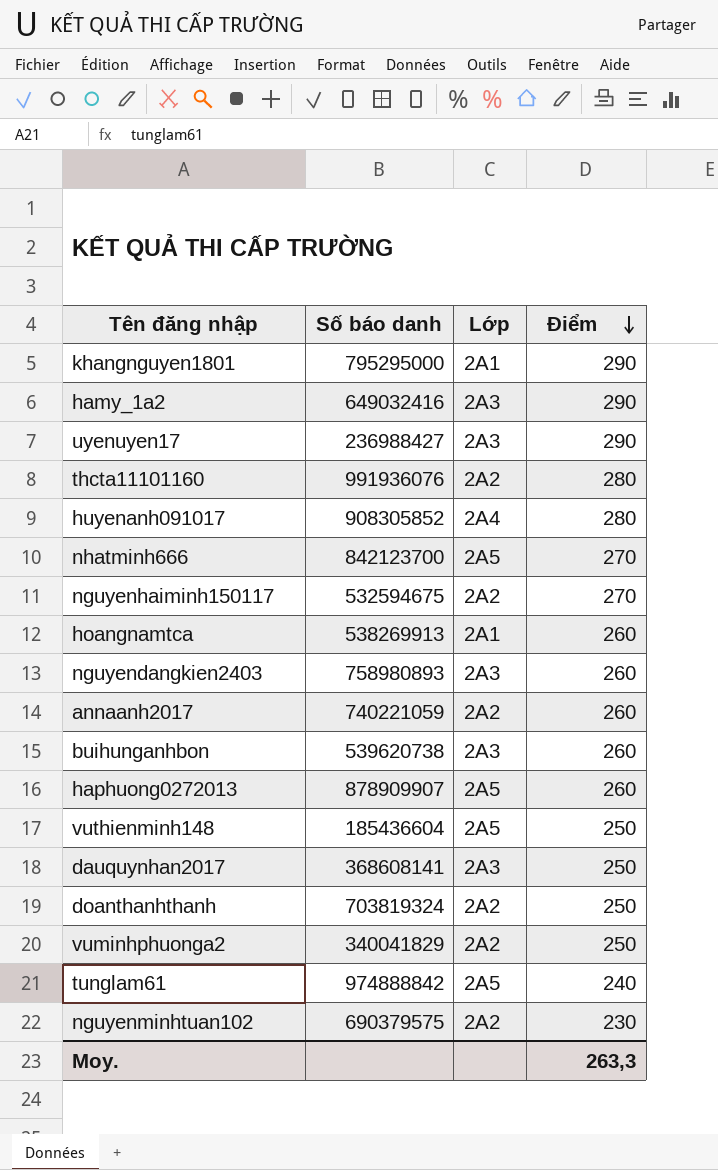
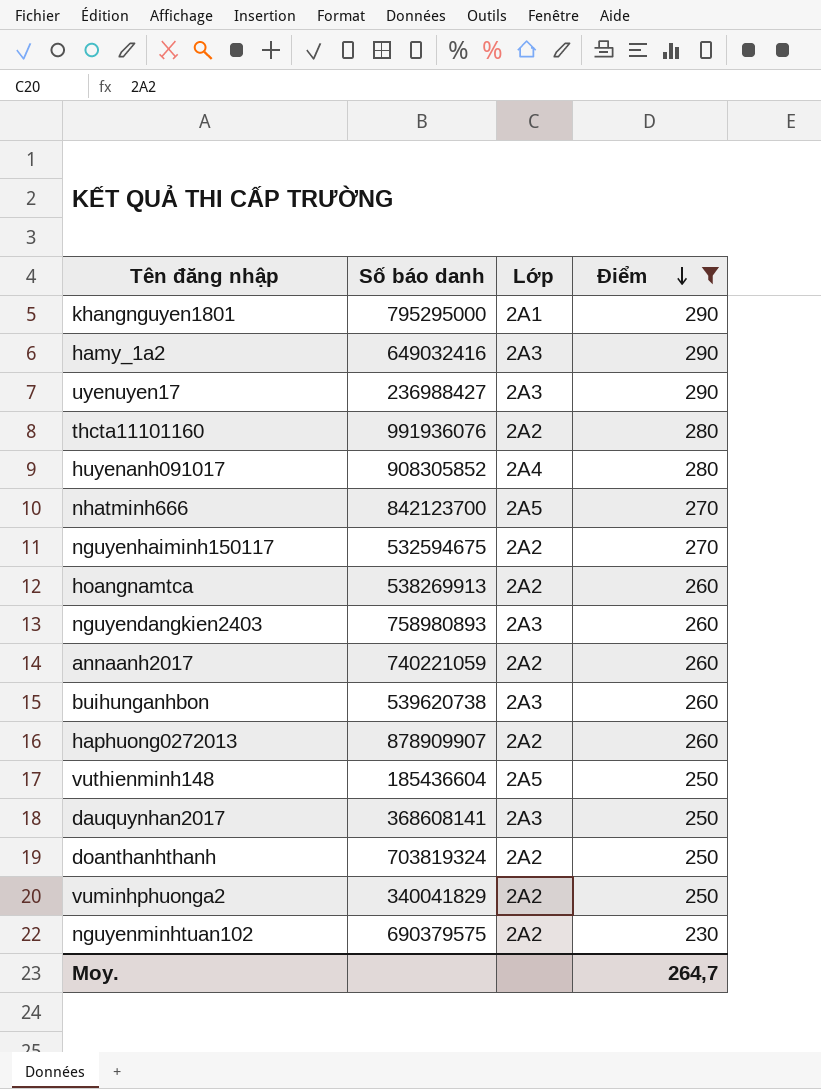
filter: none -> Điểm != 240
hoangnamtca | Lớp: 2A1 -> 2A2
haphuong0272013 | Lớp: 2A5 -> 2A2
Moy. | Điểm: 263,3 -> 264,7

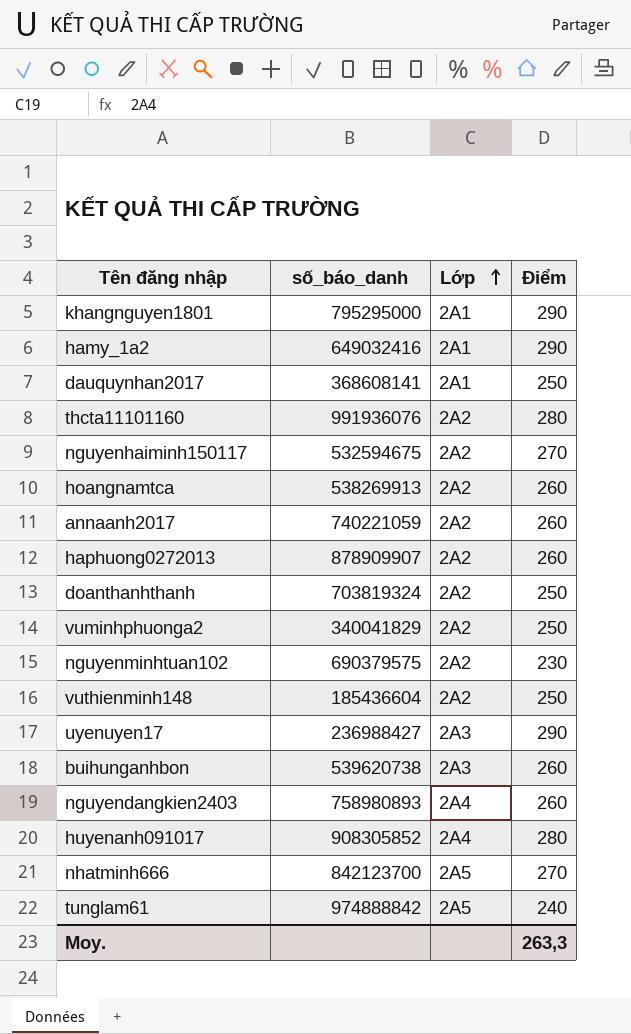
filter: Điểm != 240 -> none
row order: Điểm descending -> Lớp ascending
column name: Số báo danh -> số_báo_danh
hamy_1a2 | Lớp: 2A3 -> 2A1
dauquynhan2017 | Lớp: 2A3 -> 2A1
vuthienminh148 | Lớp: 2A5 -> 2A2
nguyendangkien2403 | Lớp: 2A3 -> 2A4
Moy. | Điểm: 264,7 -> 263,3

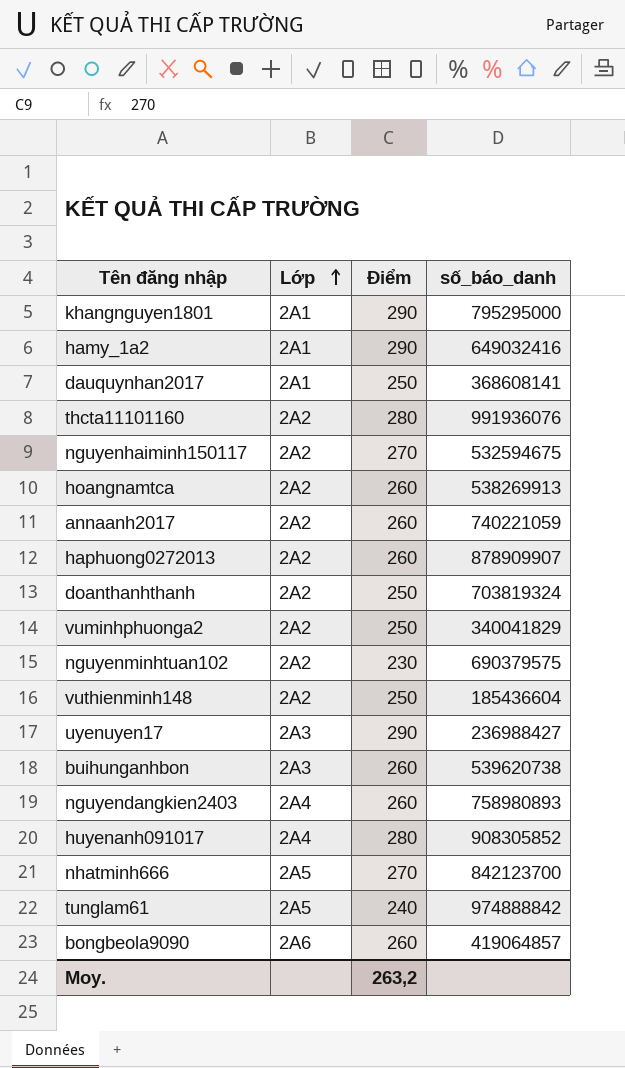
column số_báo_danh | position: 2 -> 4
row bongbeola9090: none -> 2A6 | 260 | 419064857
Moy. | Điểm: 263,3 -> 263,2

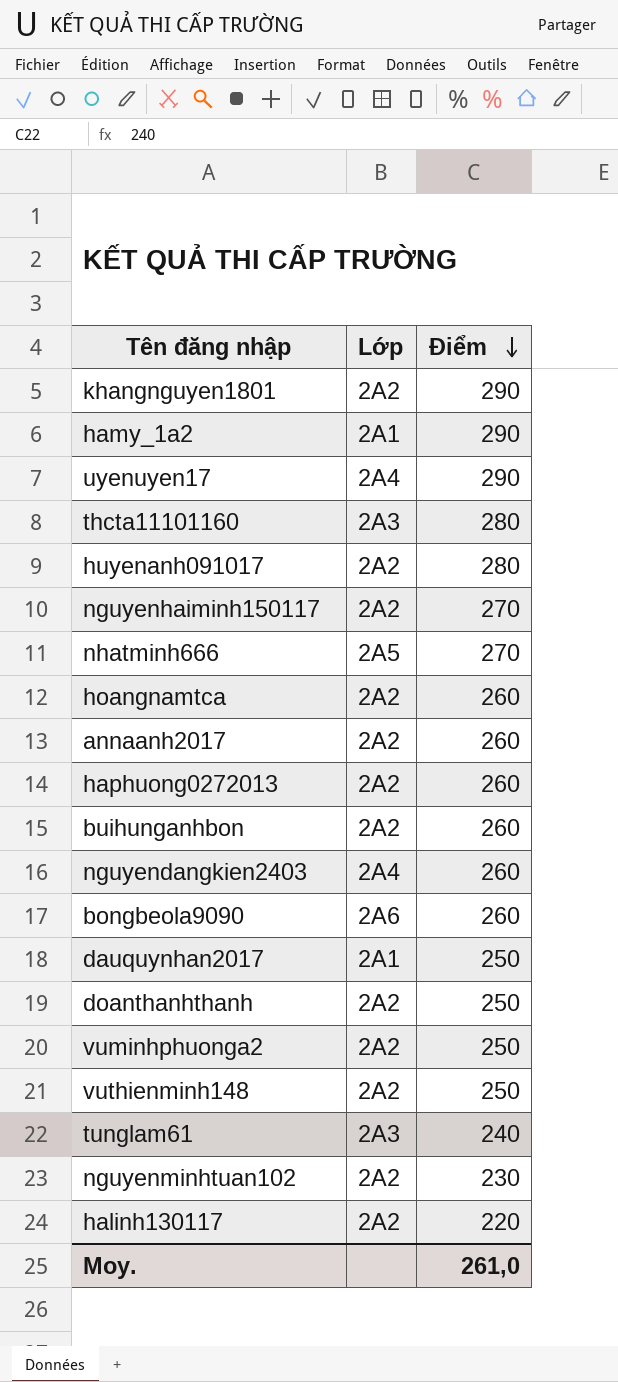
row order: Lớp ascending -> Điểm descending
column số_báo_danh | position: 4 -> none
khangnguyen1801 | Lớp: 2A1 -> 2A2
uyenuyen17 | Lớp: 2A3 -> 2A4
thcta11101160 | Lớp: 2A2 -> 2A3
huyenanh091017 | Lớp: 2A4 -> 2A2
buihunganhbon | Lớp: 2A3 -> 2A2
tunglam61 | Lớp: 2A5 -> 2A3
row halinh130117: none -> 2A2 | 220
Moy. | Điểm: 263,2 -> 261,0

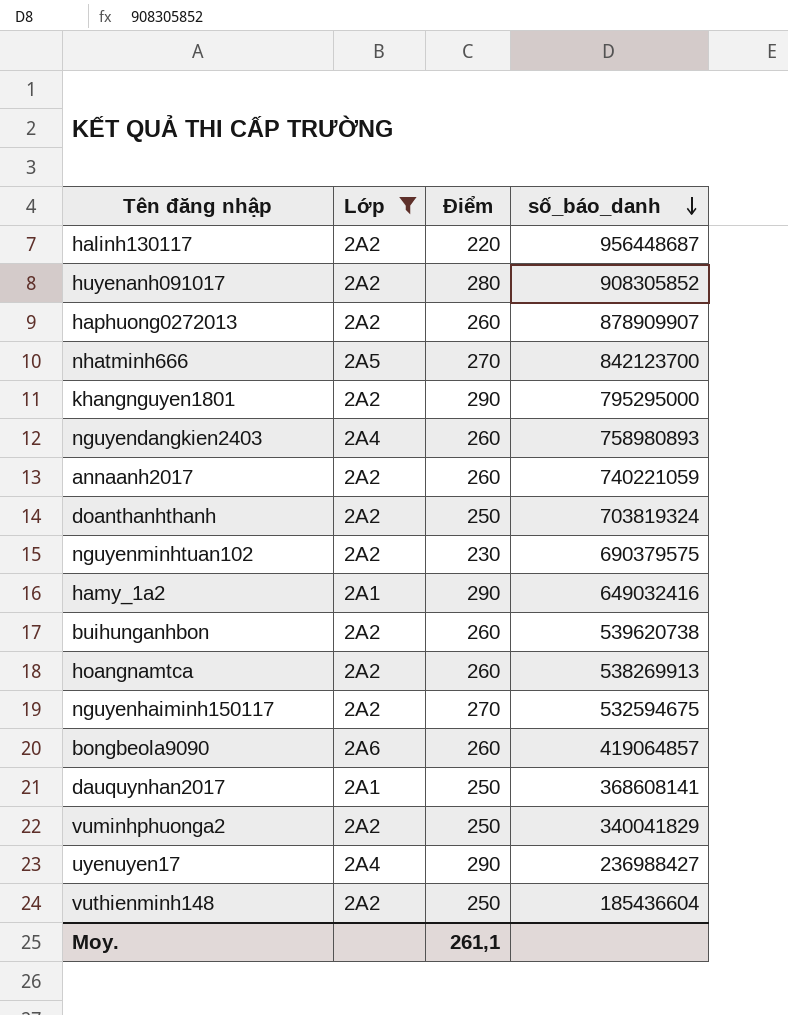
filter: none -> Lớp != 2A3
row order: Điểm descending -> số_báo_danh descending
column số_báo_danh | position: none -> 4
Moy. | Điểm: 261,0 -> 261,1

